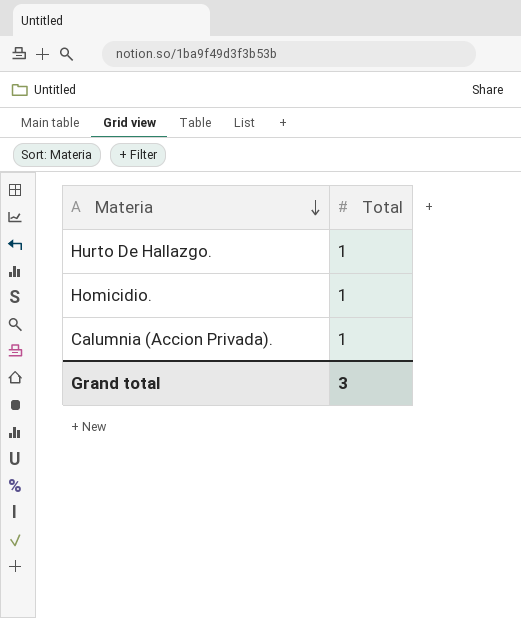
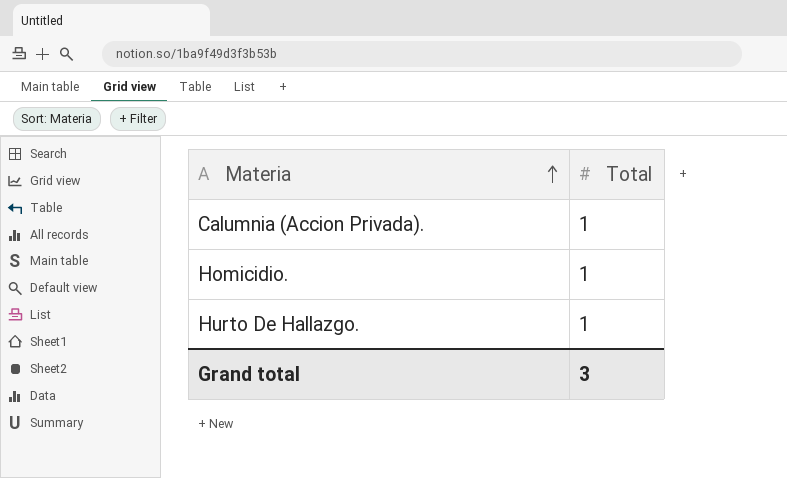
row order: Materia descending -> Materia ascending

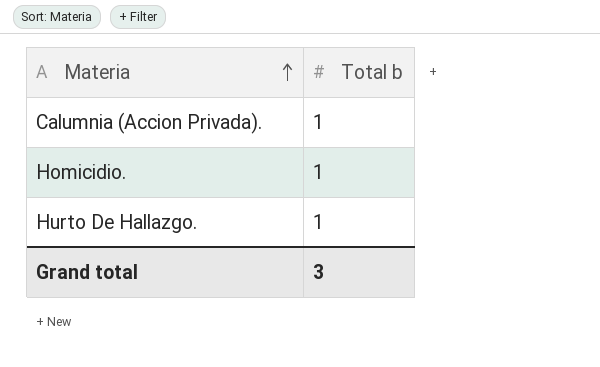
column name: Total -> Total b

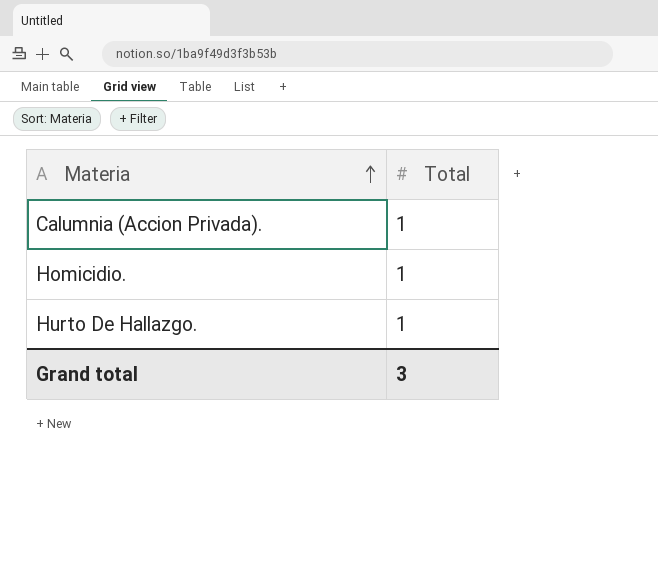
column name: Total b -> Total

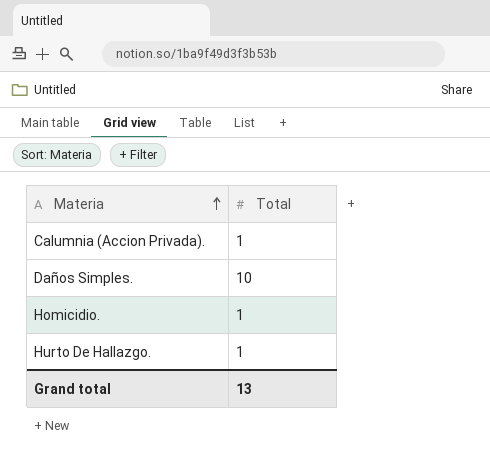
row Daños Simples.: none -> 10
Grand total | Total: 3 -> 13

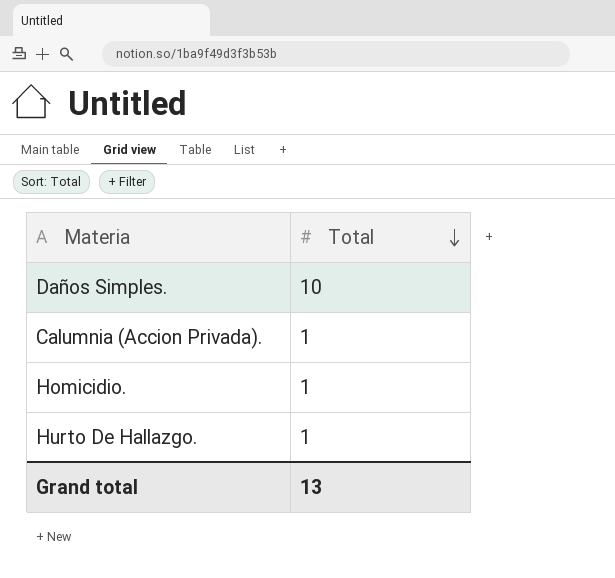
row order: Materia ascending -> Total descending

